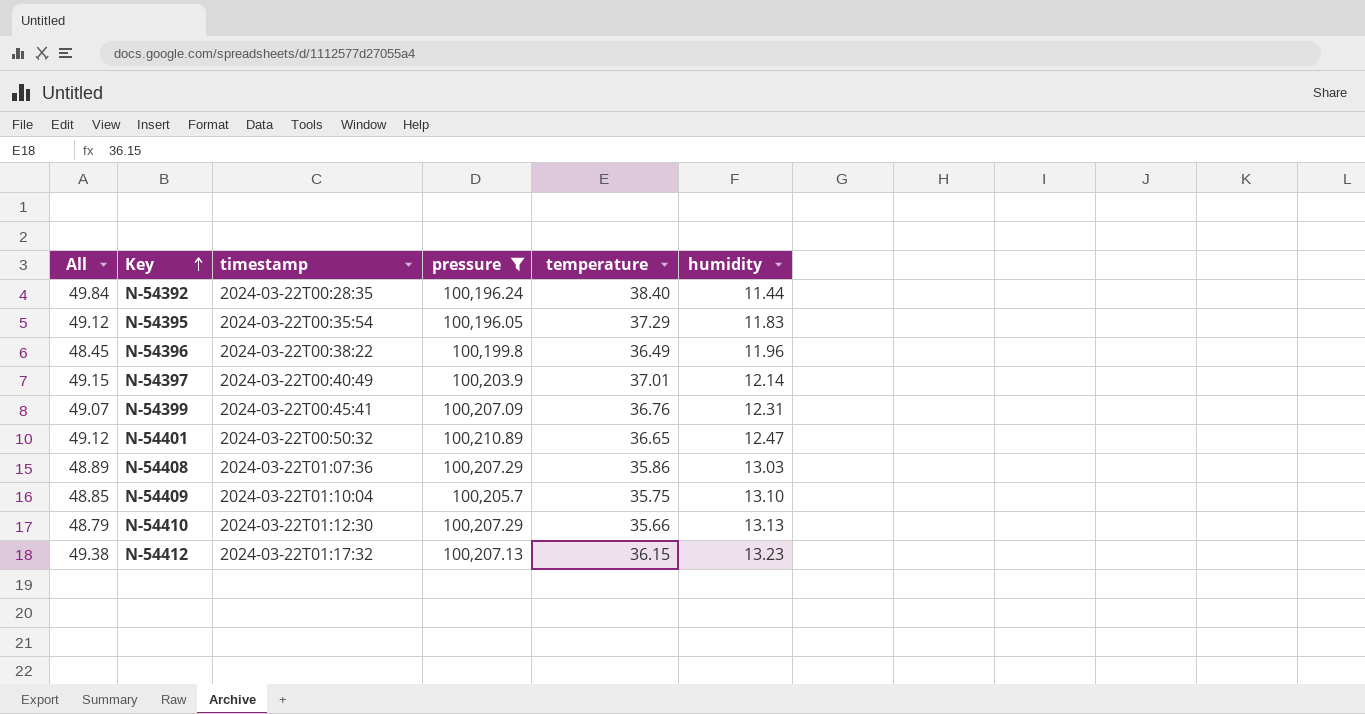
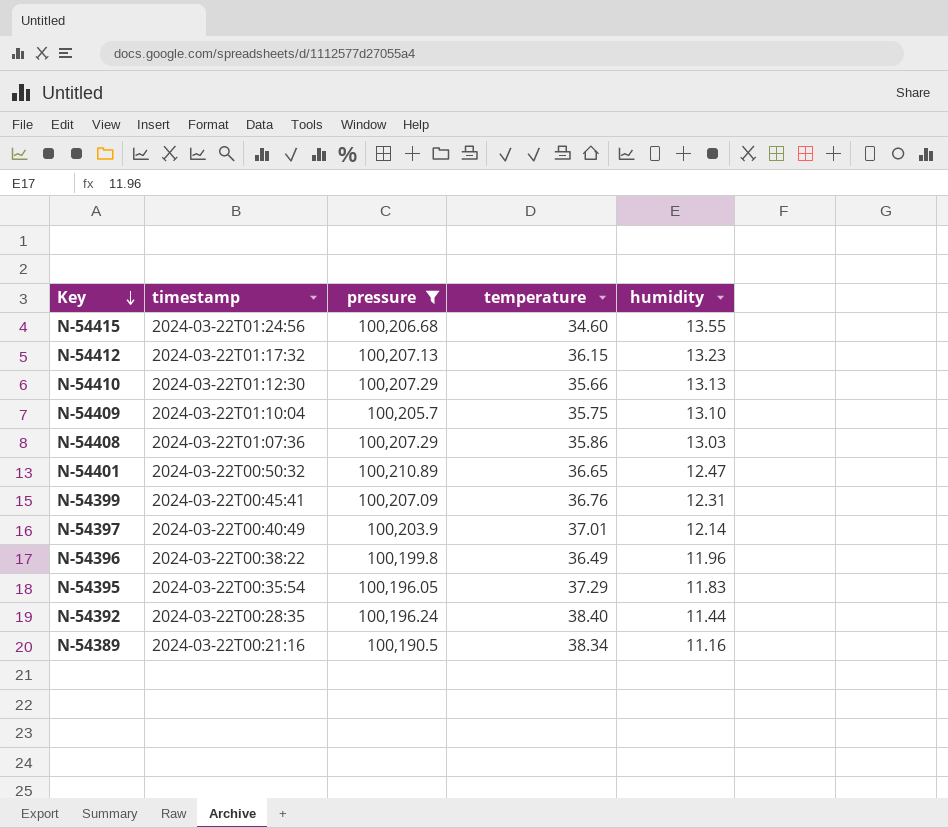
row order: Key ascending -> Key descending
column All | formula: [temperature] + [humidity] -> none
row N-54415: none -> 2024-03-22T01:24:56 | 100,206.68 | 34.60 | 13.55
row N-54389: none -> 2024-03-22T00:21:16 | 100,190.5 | 38.34 | 11.16

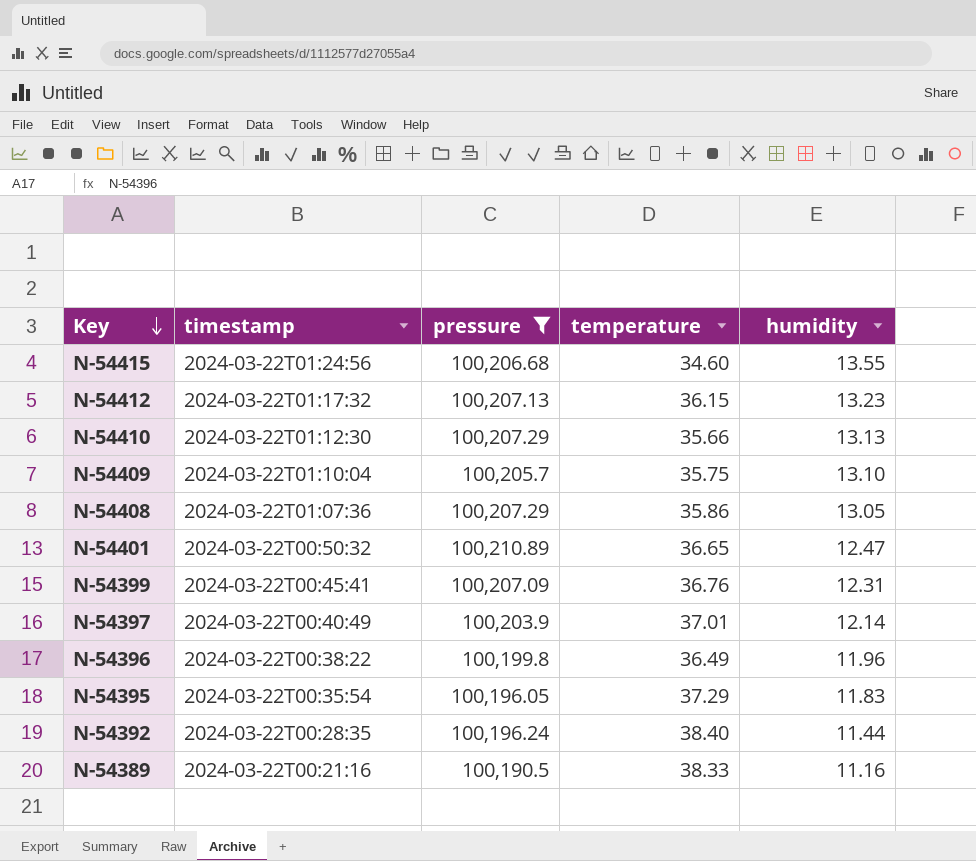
N-54408 | humidity: 13.03 -> 13.05
N-54389 | temperature: 38.34 -> 38.33

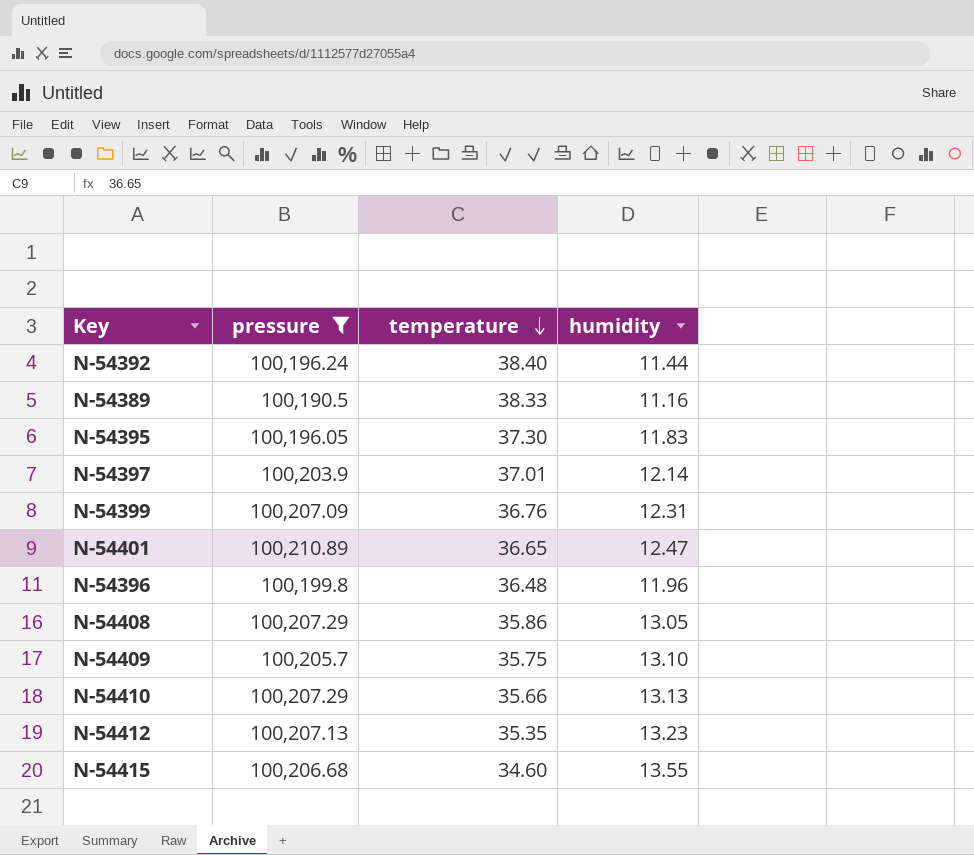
row order: Key descending -> temperature descending
column timestamp | position: 2 -> none
N-54395 | temperature: 37.29 -> 37.30
N-54396 | temperature: 36.49 -> 36.48
N-54412 | temperature: 36.15 -> 35.35

